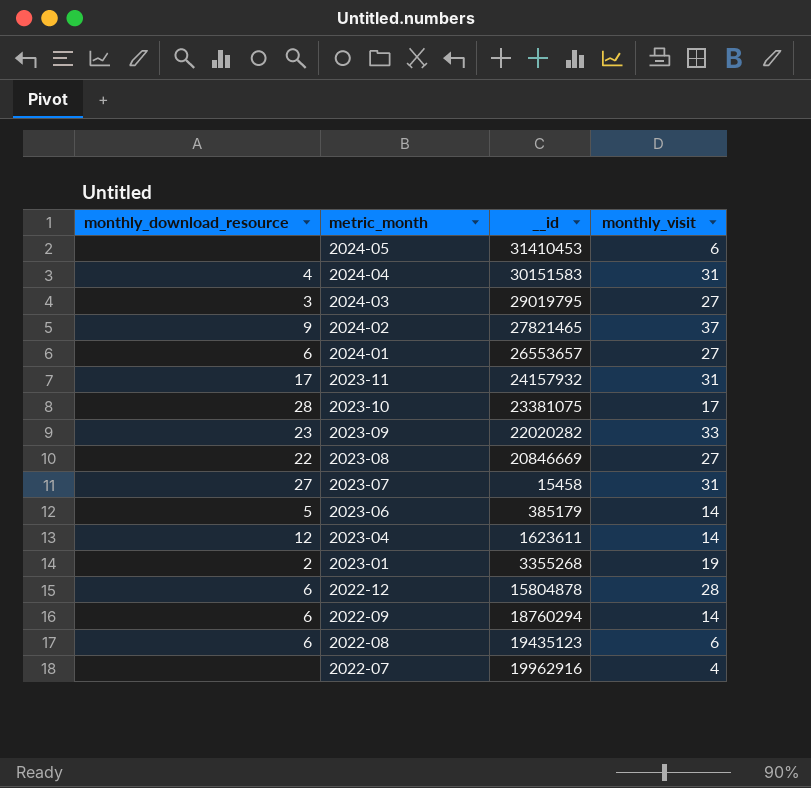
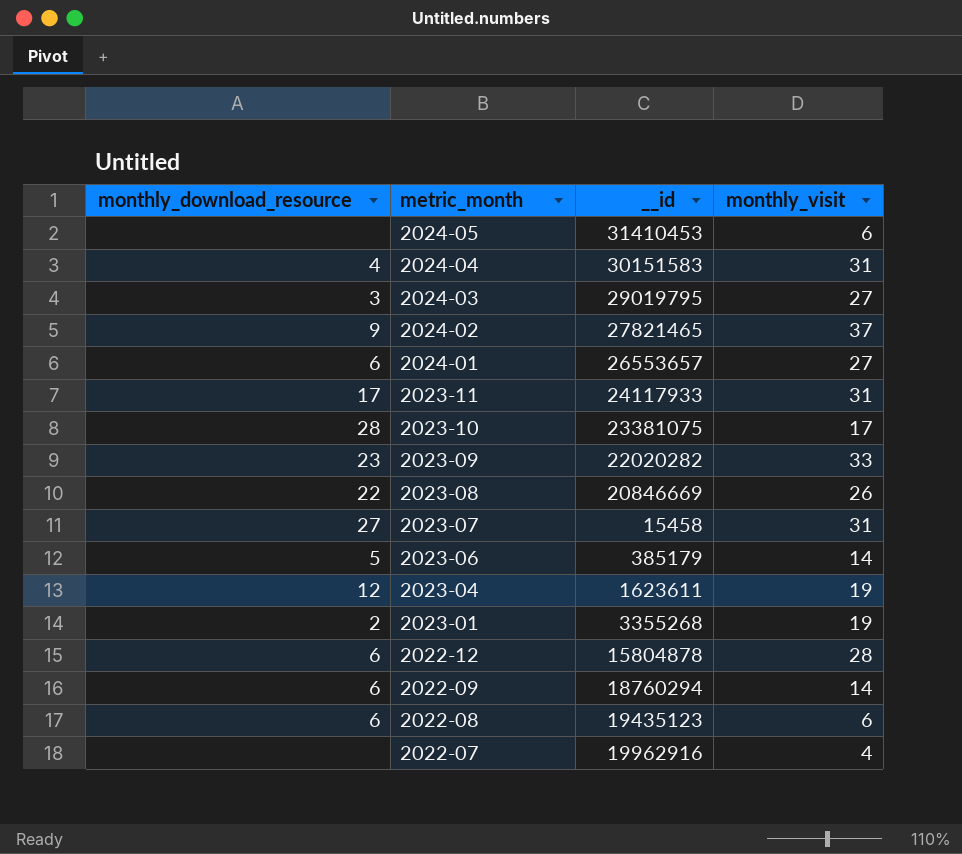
2023-11 | __id: 24157932 -> 24117933
2023-08 | monthly_visit: 27 -> 26
2023-04 | monthly_visit: 14 -> 19

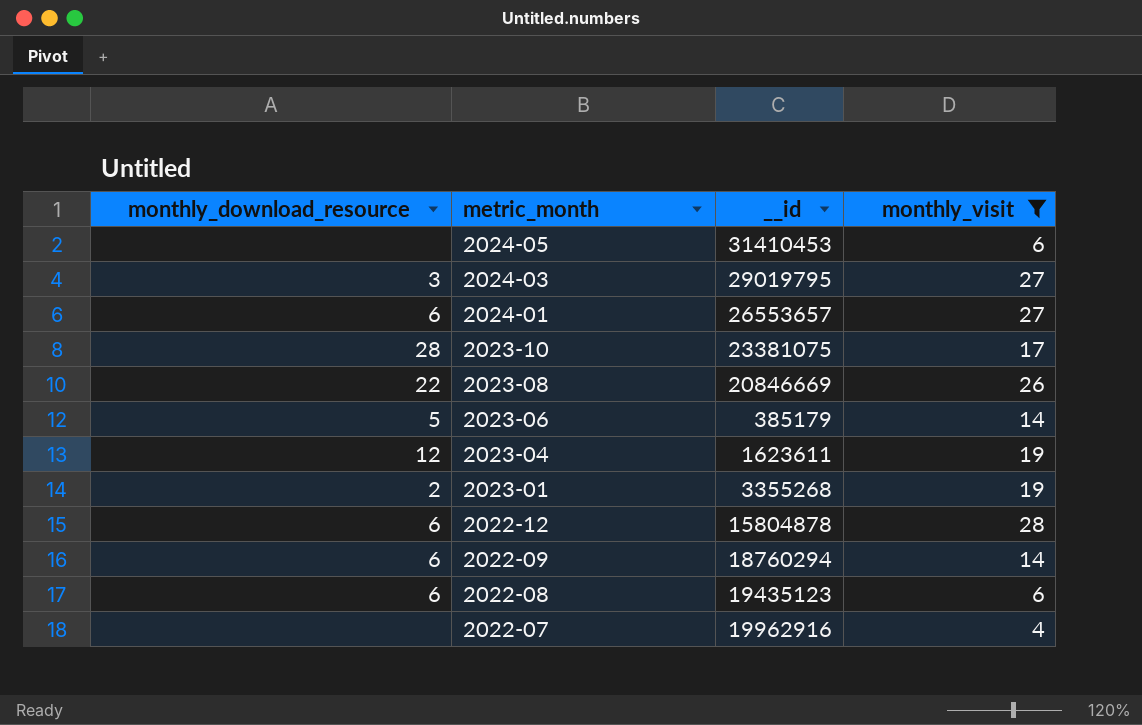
filter: none -> monthly_visit <= 28

